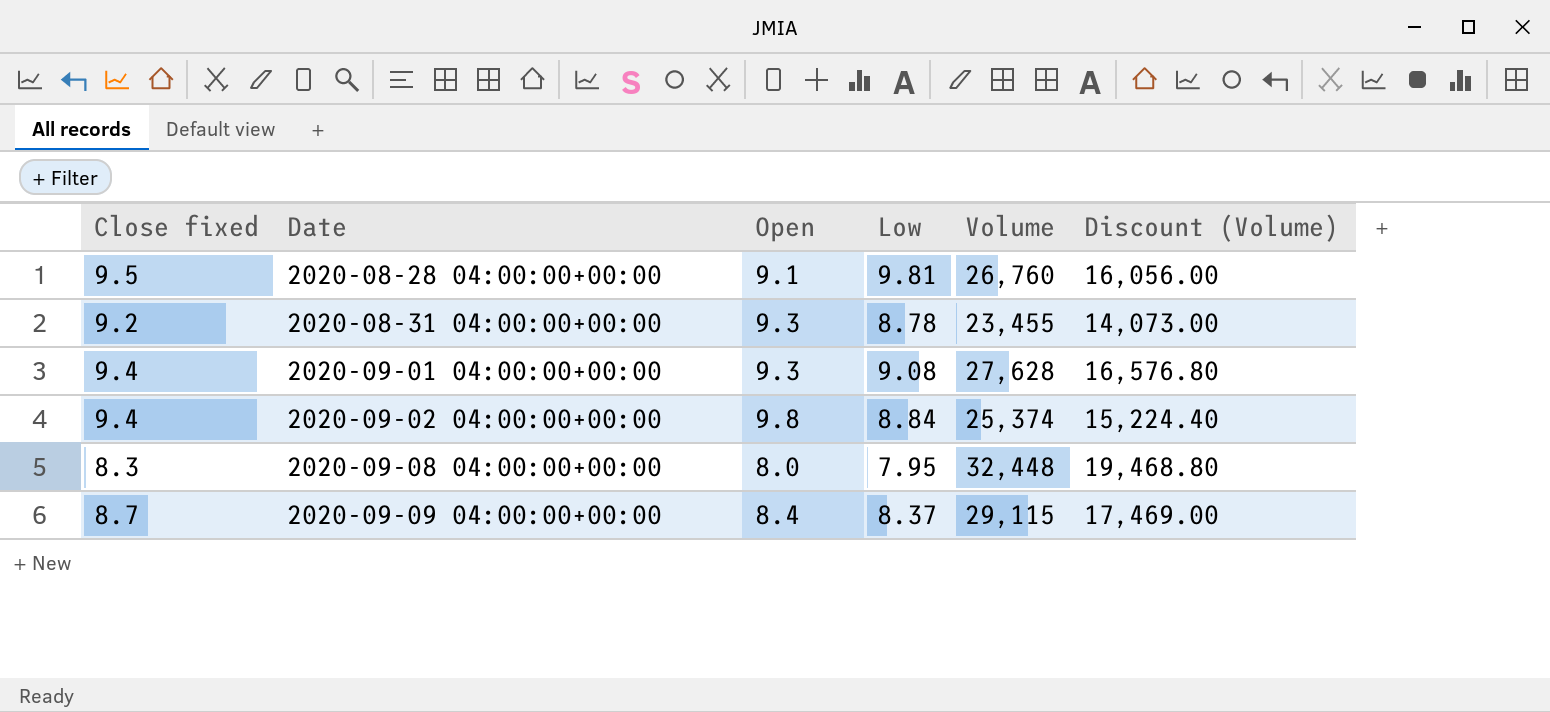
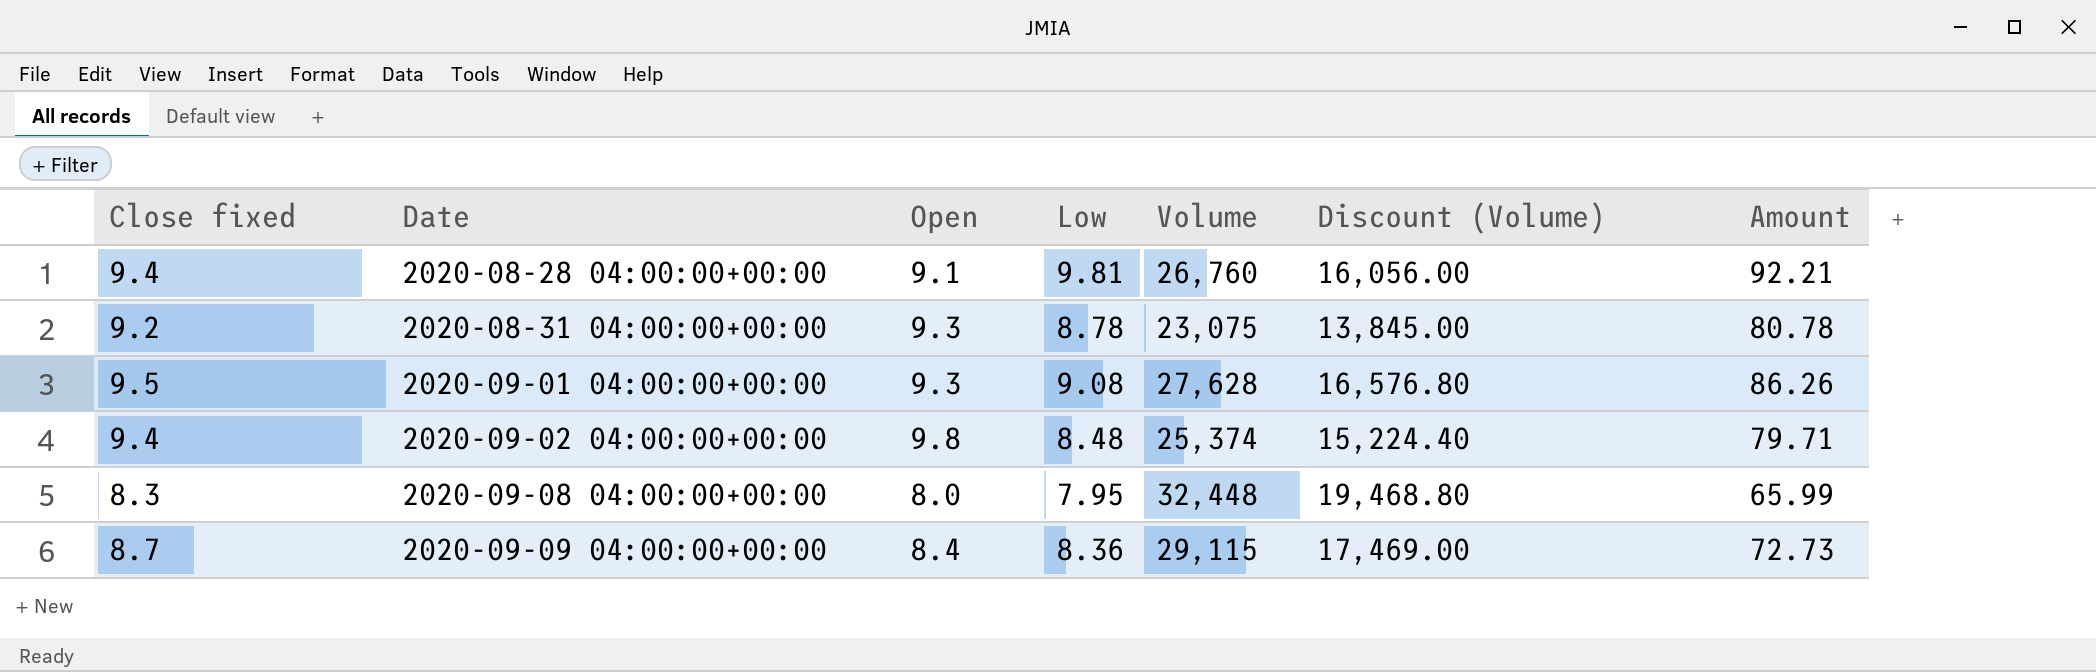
column Amount | formula: none -> [Close fixed] * [Low]
2020-08-28 04:00:00+00:00 | Close fixed: 9.5 -> 9.4
2020-08-31 04:00:00+00:00 | Volume: 23,455 -> 23,075
2020-08-31 04:00:00+00:00 | Discount (Volume): 14,073.00 -> 13,845.00
2020-09-01 04:00:00+00:00 | Close fixed: 9.4 -> 9.5
2020-09-02 04:00:00+00:00 | Low: 8.84 -> 8.48
2020-09-09 04:00:00+00:00 | Low: 8.37 -> 8.36

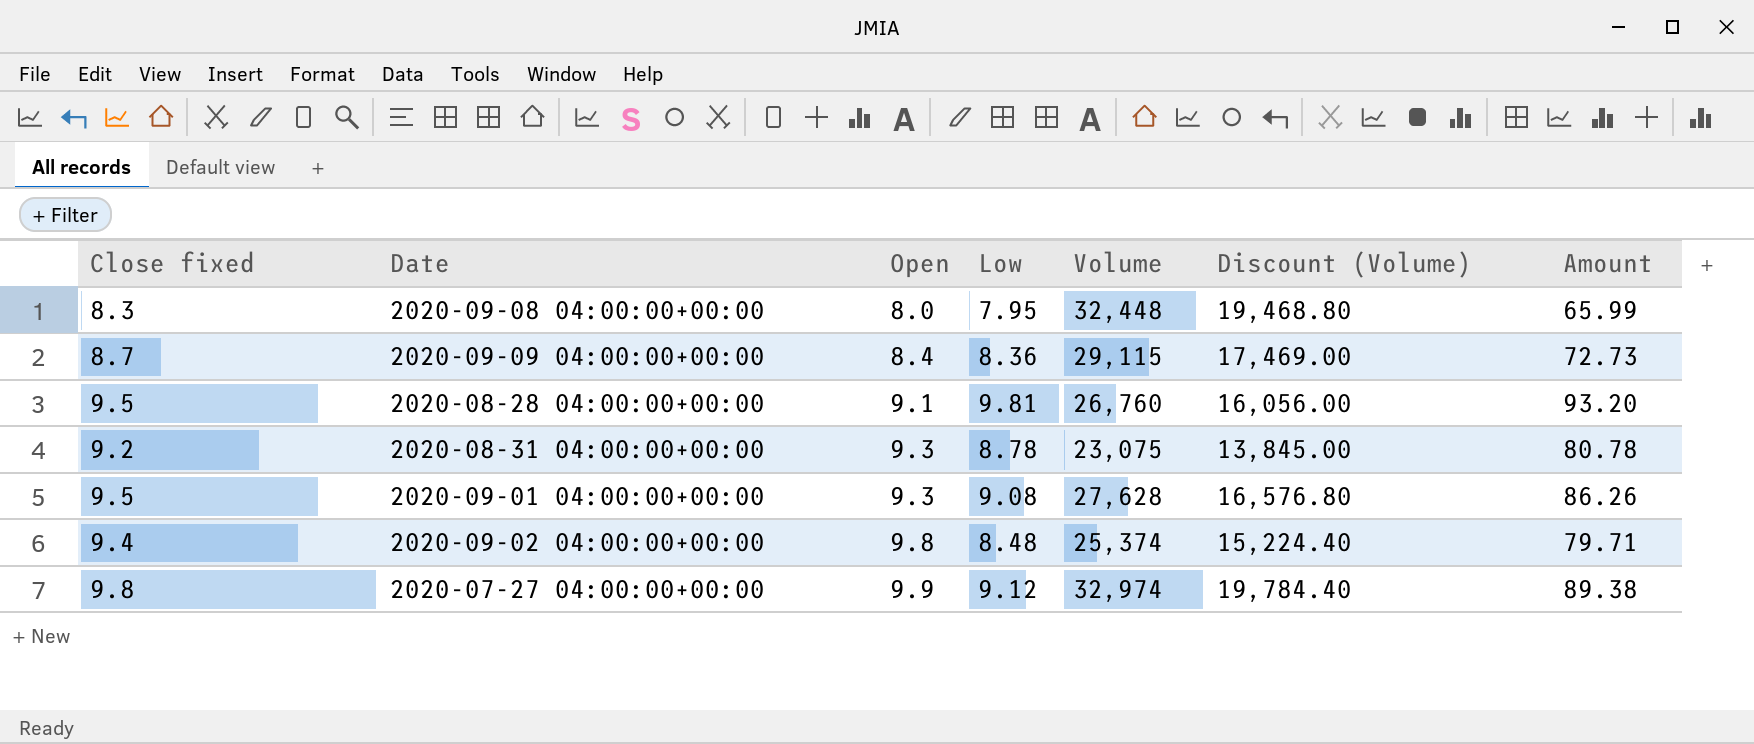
row order: Date ascending -> Open ascending
2020-08-28 04:00:00+00:00 | Close fixed: 9.4 -> 9.5
2020-08-28 04:00:00+00:00 | Amount: 92.21 -> 93.20
row 2020-07-27 04:00:00+00:00: none -> 9.8 | 9.9 | 9.12 | 32,974 | 19,784.40 | 89.38

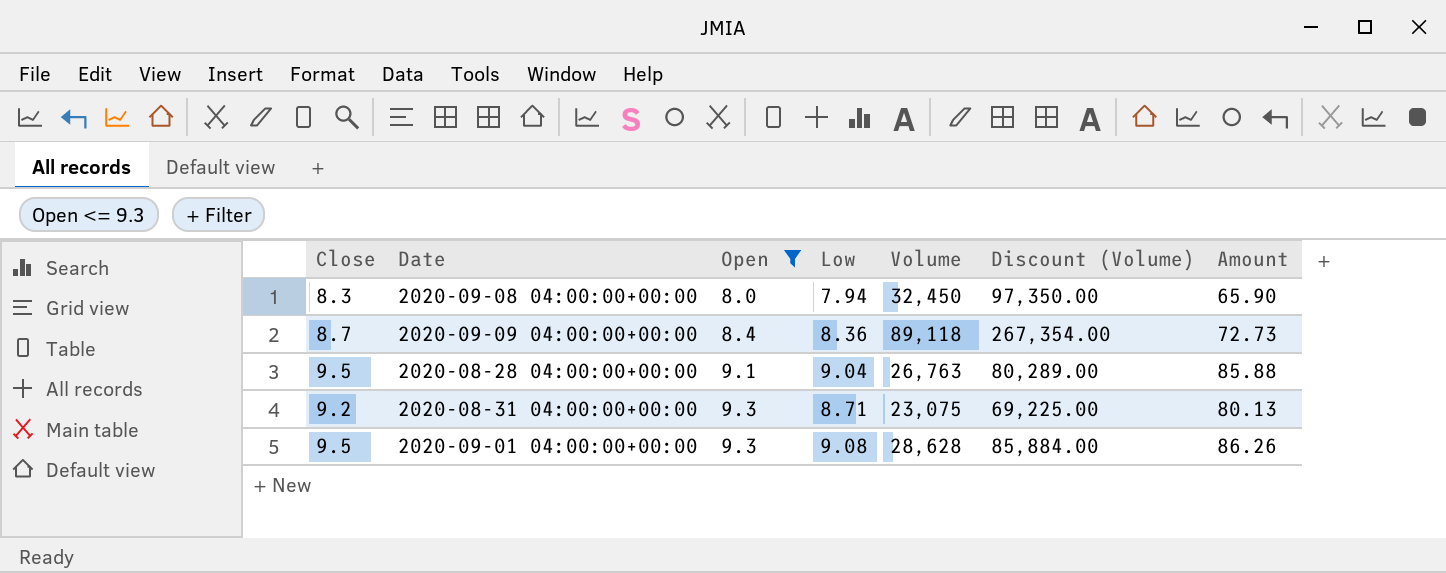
filter: none -> Open <= 9.3
column name: Close fixed -> Close
column Discount (Volume) | formula: [Volume] * 0.6 -> [Volume] * 3
2020-09-08 04:00:00+00:00 | Low: 7.95 -> 7.94
2020-09-08 04:00:00+00:00 | Volume: 32,448 -> 32,450
2020-09-08 04:00:00+00:00 | Amount: 65.99 -> 65.90
2020-09-09 04:00:00+00:00 | Volume: 29,115 -> 89,118
2020-08-28 04:00:00+00:00 | Low: 9.81 -> 9.04
2020-08-28 04:00:00+00:00 | Volume: 26,760 -> 26,763
2020-08-28 04:00:00+00:00 | Amount: 93.20 -> 85.88
2020-08-31 04:00:00+00:00 | Low: 8.78 -> 8.71
2020-08-31 04:00:00+00:00 | Amount: 80.78 -> 80.13
2020-09-01 04:00:00+00:00 | Volume: 27,628 -> 28,628

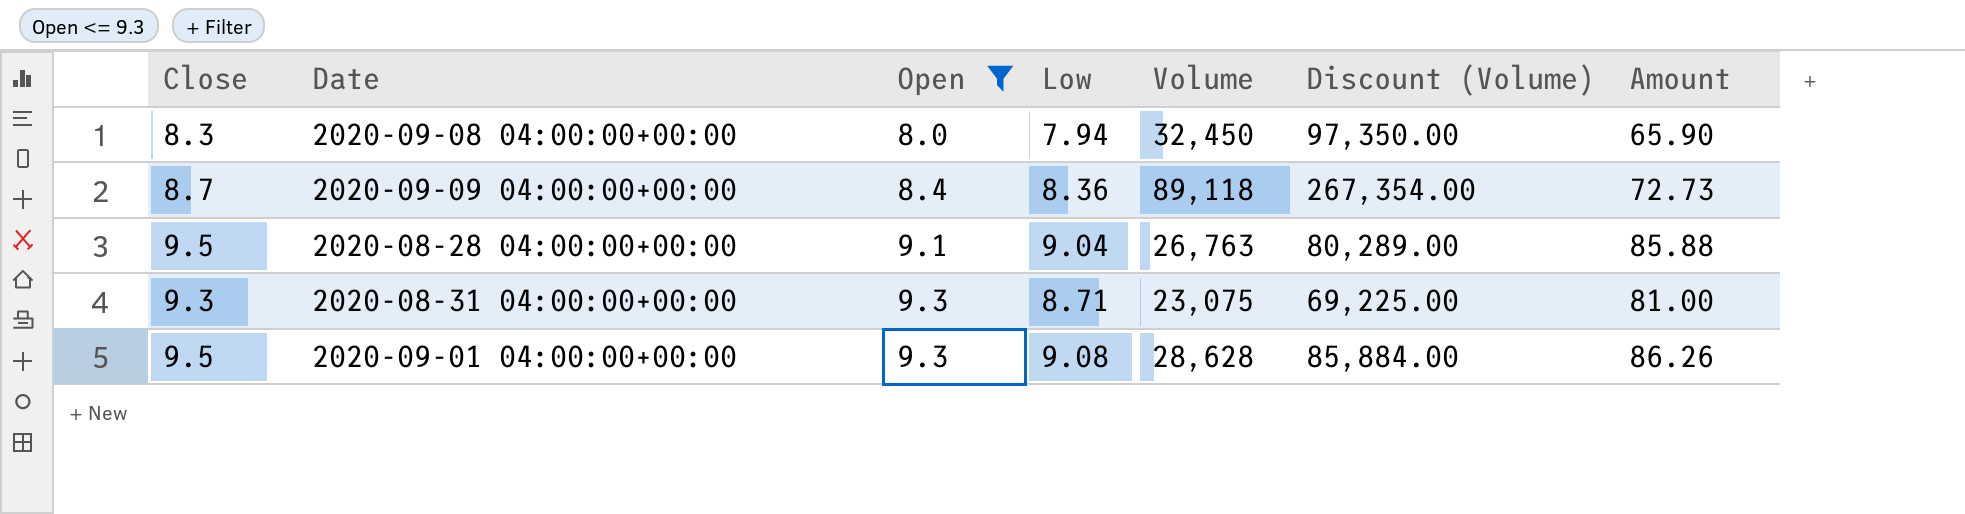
2020-08-31 04:00:00+00:00 | Close: 9.2 -> 9.3
2020-08-31 04:00:00+00:00 | Amount: 80.13 -> 81.00

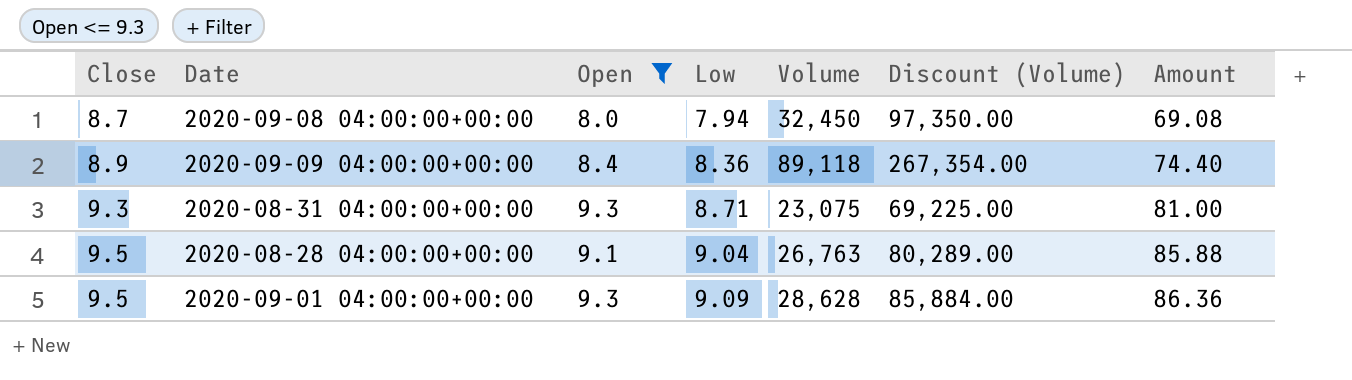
row order: Open ascending -> Close ascending
2020-09-08 04:00:00+00:00 | Close: 8.3 -> 8.7
2020-09-08 04:00:00+00:00 | Amount: 65.90 -> 69.08
2020-09-09 04:00:00+00:00 | Close: 8.7 -> 8.9
2020-09-09 04:00:00+00:00 | Amount: 72.73 -> 74.40
2020-09-01 04:00:00+00:00 | Low: 9.08 -> 9.09
2020-09-01 04:00:00+00:00 | Amount: 86.26 -> 86.36

